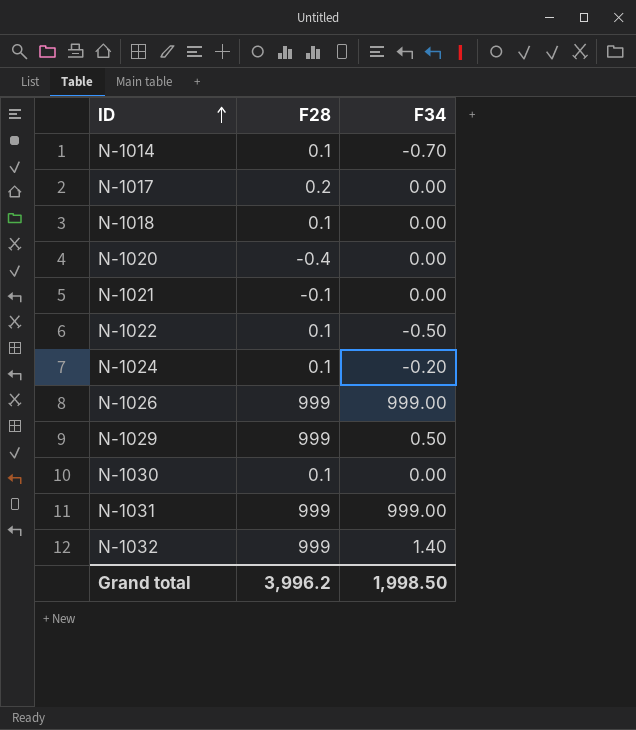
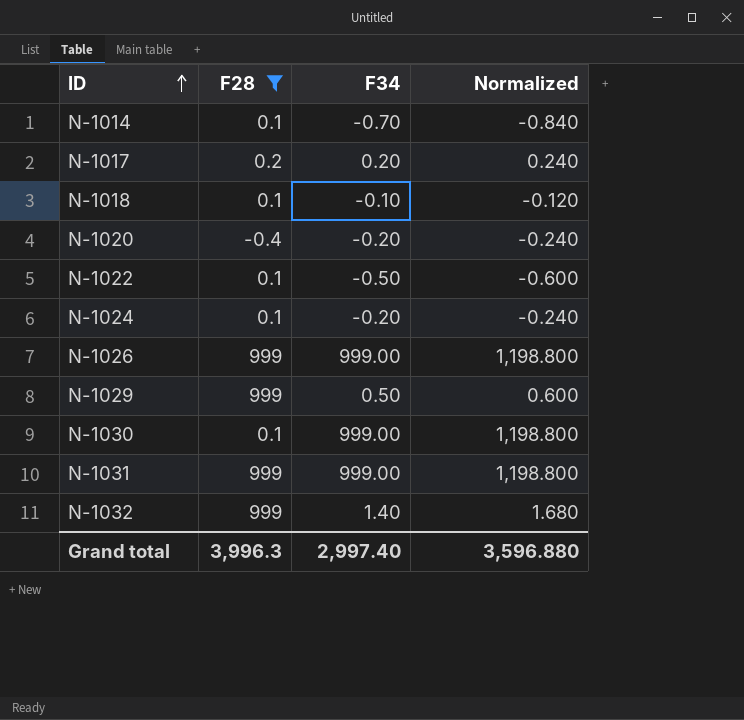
filter: none -> F28 != -0.1
column Normalized | formula: none -> [F34] * 1.2
N-1017 | F34: 0.00 -> 0.20
N-1018 | F34: 0.00 -> -0.10
N-1020 | F34: 0.00 -> -0.20
N-1030 | F34: 0.00 -> 999.00
Grand total | F28: 3,996.2 -> 3,996.3
Grand total | F34: 1,998.50 -> 2,997.40

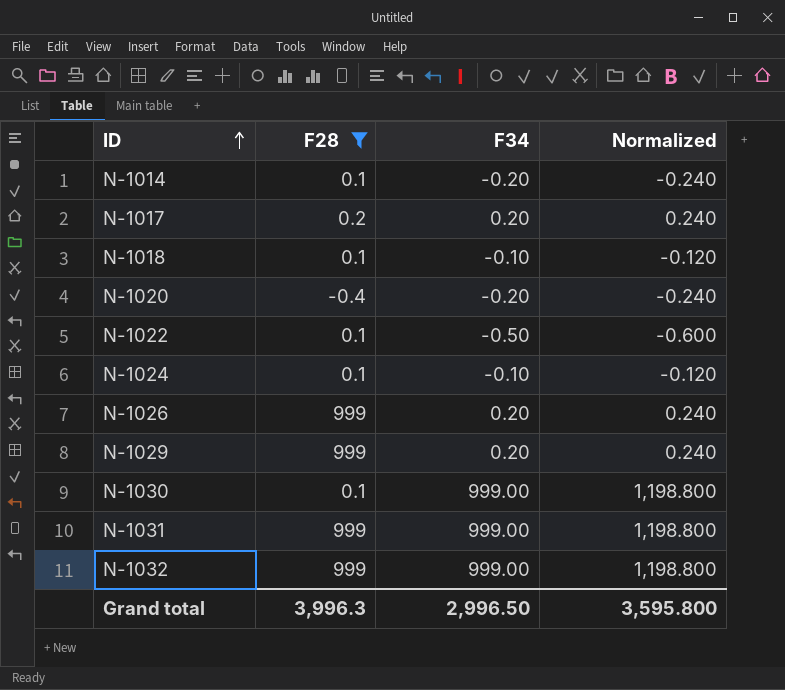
N-1014 | F34: -0.70 -> -0.20
N-1014 | Normalized: -0.840 -> -0.240
N-1024 | F34: -0.20 -> -0.10
N-1024 | Normalized: -0.240 -> -0.120
N-1026 | F34: 999.00 -> 0.20
N-1026 | Normalized: 1,198.800 -> 0.240
N-1029 | F34: 0.50 -> 0.20
N-1029 | Normalized: 0.600 -> 0.240
N-1032 | F34: 1.40 -> 999.00
N-1032 | Normalized: 1.680 -> 1,198.800
Grand total | F34: 2,997.40 -> 2,996.50
Grand total | Normalized: 3,596.880 -> 3,595.800

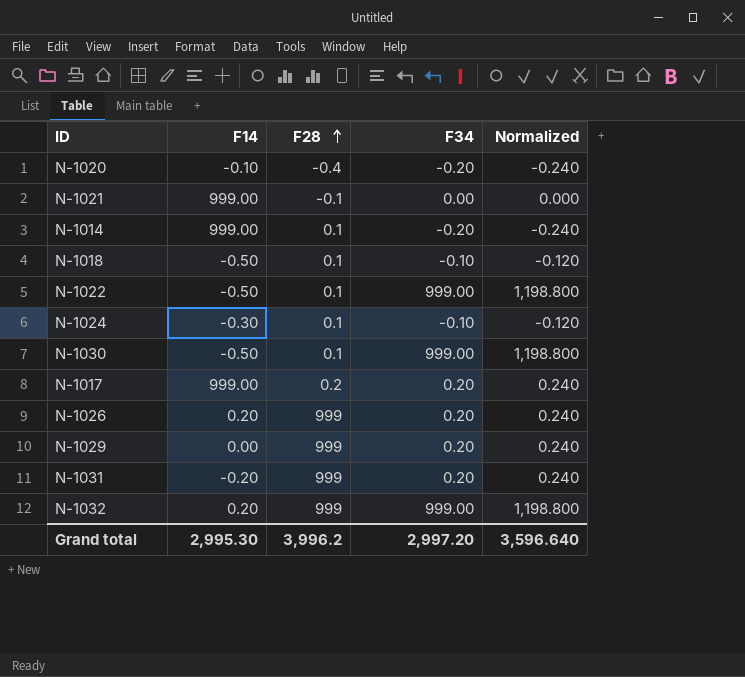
filter: F28 != -0.1 -> none
row order: ID ascending -> F28 ascending
column F14 | position: none -> 2
N-1022 | F34: -0.50 -> 999.00
N-1022 | Normalized: -0.600 -> 1,198.800
N-1031 | F34: 999.00 -> 0.20
N-1031 | Normalized: 1,198.800 -> 0.240
Grand total | F28: 3,996.3 -> 3,996.2
Grand total | F34: 2,996.50 -> 2,997.20
Grand total | Normalized: 3,595.800 -> 3,596.640

